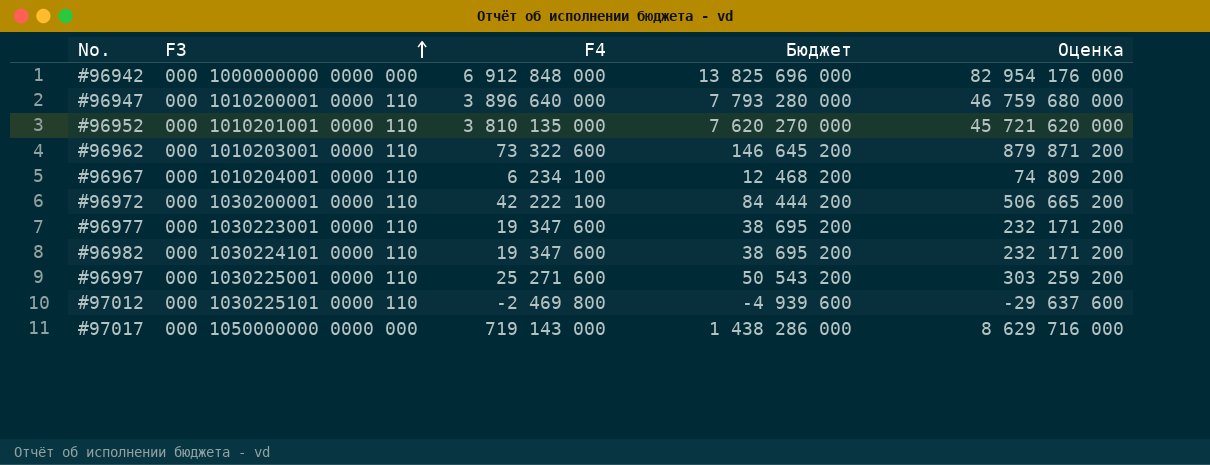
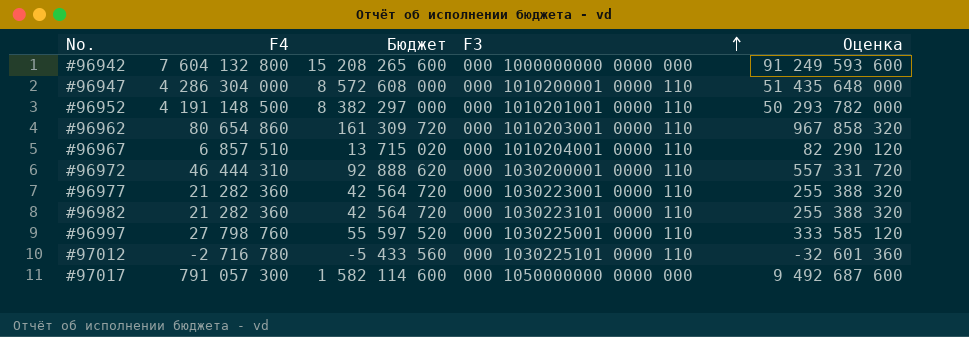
column F3 | position: 2 -> 4
#96942 | F4: 6 912 848 000 -> 7 604 132 800
#96942 | Бюджет: 13 825 696 000 -> 15 208 265 600
#96942 | Оценка: 82 954 176 000 -> 91 249 593 600
#96947 | F4: 3 896 640 000 -> 4 286 304 000
#96947 | Бюджет: 7 793 280 000 -> 8 572 608 000
#96947 | Оценка: 46 759 680 000 -> 51 435 648 000
#96952 | F4: 3 810 135 000 -> 4 191 148 500
#96952 | Бюджет: 7 620 270 000 -> 8 382 297 000
#96952 | Оценка: 45 721 620 000 -> 50 293 782 000
#96962 | F4: 73 322 600 -> 80 654 860
#96962 | Бюджет: 146 645 200 -> 161 309 720
#96962 | Оценка: 879 871 200 -> 967 858 320
#96967 | F4: 6 234 100 -> 6 857 510
#96967 | Бюджет: 12 468 200 -> 13 715 020
#96967 | Оценка: 74 809 200 -> 82 290 120
#96972 | F4: 42 222 100 -> 46 444 310
#96972 | Бюджет: 84 444 200 -> 92 888 620
#96972 | Оценка: 506 665 200 -> 557 331 720
#96977 | F4: 19 347 600 -> 21 282 360
#96977 | Бюджет: 38 695 200 -> 42 564 720
#96977 | Оценка: 232 171 200 -> 255 388 320
#96982 | F4: 19 347 600 -> 21 282 360
#96982 | Бюджет: 38 695 200 -> 42 564 720
#96982 | F3: 000 1030224101 0000 110 -> 000 1030223101 0000 110
#96982 | Оценка: 232 171 200 -> 255 388 320
#96997 | F4: 25 271 600 -> 27 798 760
#96997 | Бюджет: 50 543 200 -> 55 597 520
#96997 | Оценка: 303 259 200 -> 333 585 120
#97012 | F4: -2 469 800 -> -2 716 780
#97012 | Бюджет: -4 939 600 -> -5 433 560
#97012 | Оценка: -29 637 600 -> -32 601 360
#97017 | F4: 719 143 000 -> 791 057 300
#97017 | Бюджет: 1 438 286 000 -> 1 582 114 600
#97017 | Оценка: 8 629 716 000 -> 9 492 687 600

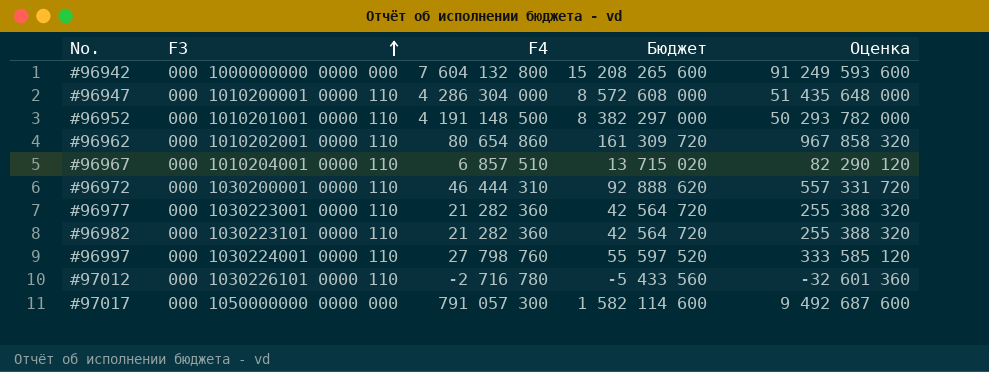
column F3 | position: 4 -> 2
#96962 | F3: 000 1010203001 0000 110 -> 000 1010202001 0000 110
#96997 | F3: 000 1030225001 0000 110 -> 000 1030224001 0000 110
#97012 | F3: 000 1030225101 0000 110 -> 000 1030226101 0000 110

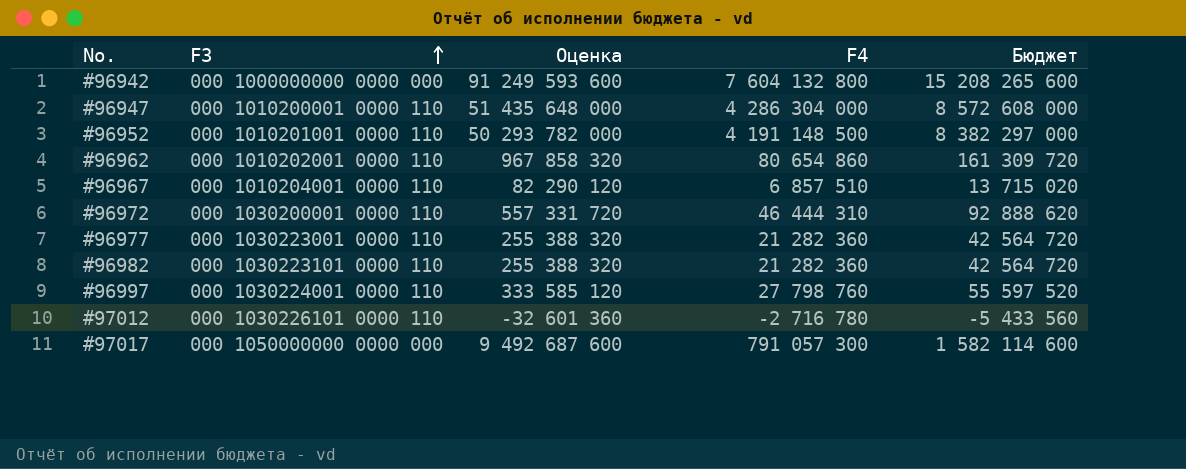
column Оценка | position: 5 -> 3

